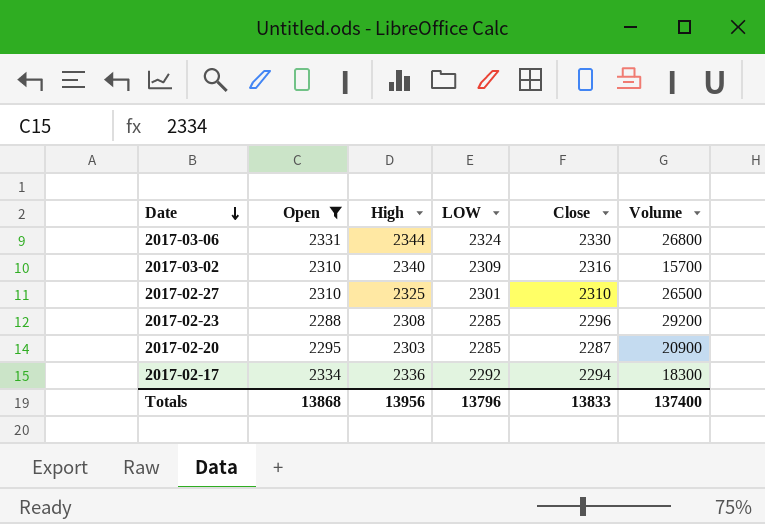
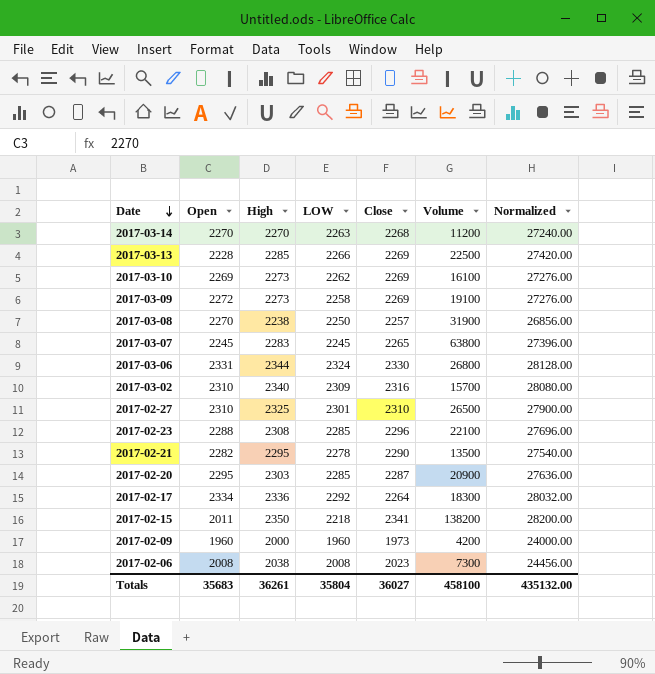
filter: Open >= 2288 -> none
column Normalized | formula: none -> [High] * 12
2017-02-23 | Volume: 29200 -> 22100
2017-02-17 | Close: 2294 -> 2264
Totals | Open: 13868 -> 35683
Totals | High: 13956 -> 36261
Totals | LOW: 13796 -> 35804
Totals | Close: 13833 -> 36027
Totals | Volume: 137400 -> 458100

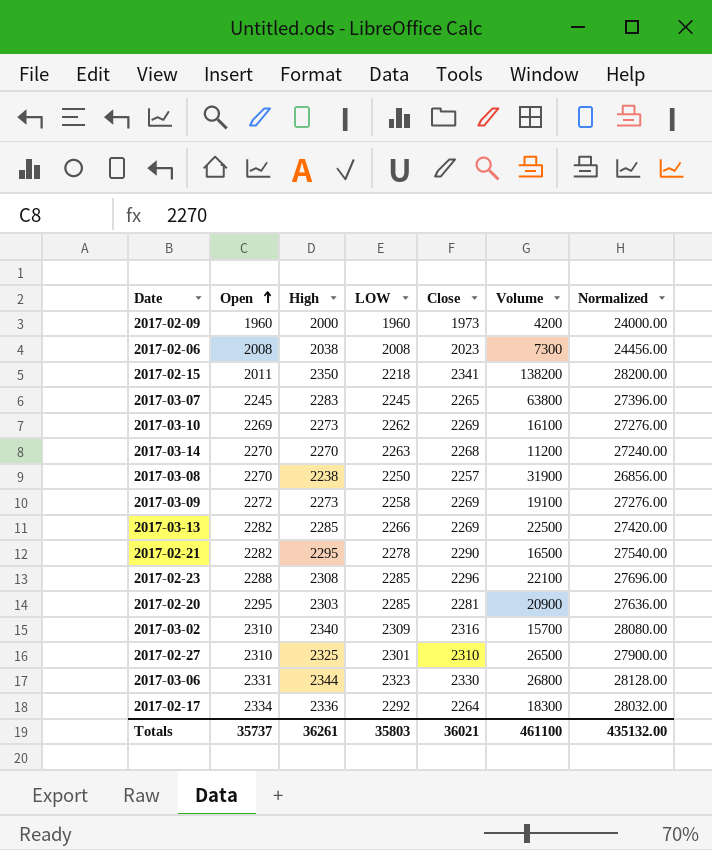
row order: Date descending -> Open ascending
2017-03-13 | Open: 2228 -> 2282
2017-02-21 | Volume: 13500 -> 16500
2017-02-20 | Close: 2287 -> 2281
2017-03-06 | LOW: 2324 -> 2323
Totals | Open: 35683 -> 35737
Totals | LOW: 35804 -> 35803
Totals | Close: 36027 -> 36021
Totals | Volume: 458100 -> 461100

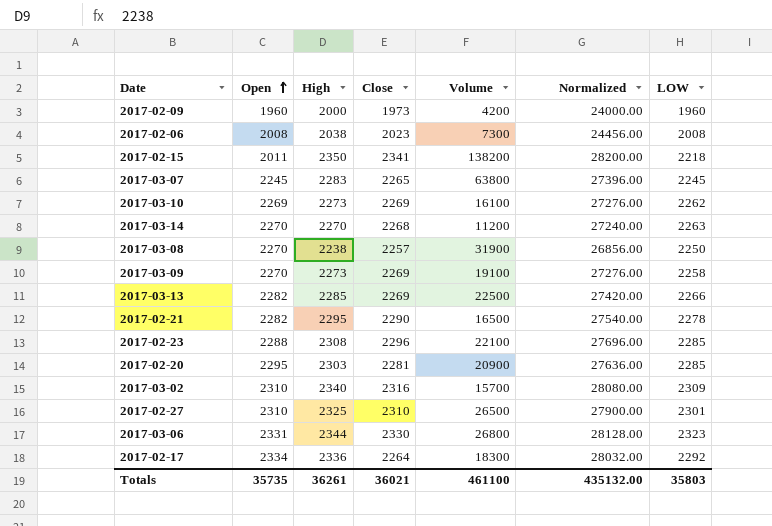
column LOW | position: 4 -> 7
2017-03-09 | Open: 2272 -> 2270
Totals | Open: 35737 -> 35735

